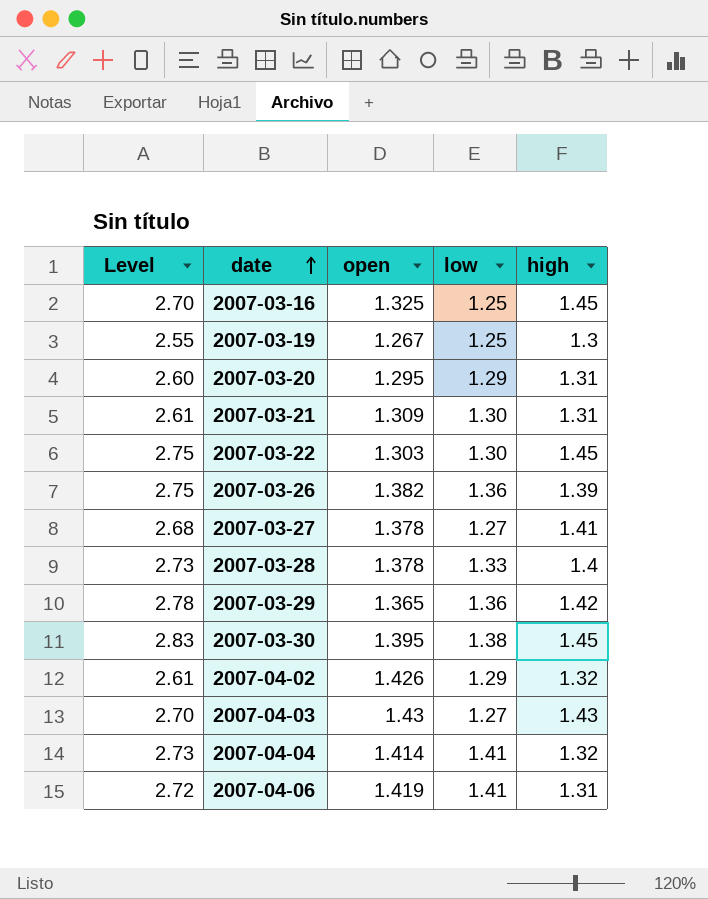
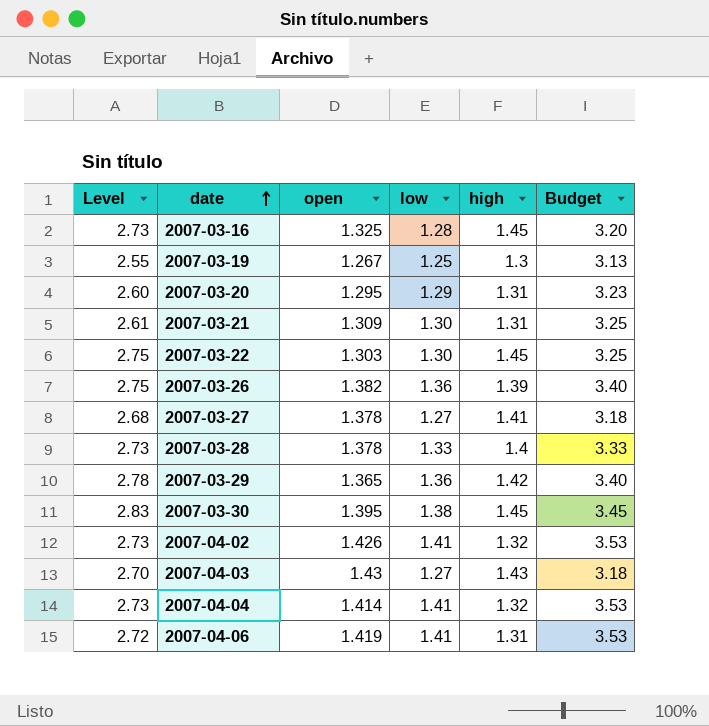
column Budget | formula: none -> [low] * 2.5
2007-03-16 | Level: 2.70 -> 2.73
2007-03-16 | low: 1.25 -> 1.28
2007-04-02 | Level: 2.61 -> 2.73
2007-04-02 | low: 1.29 -> 1.41

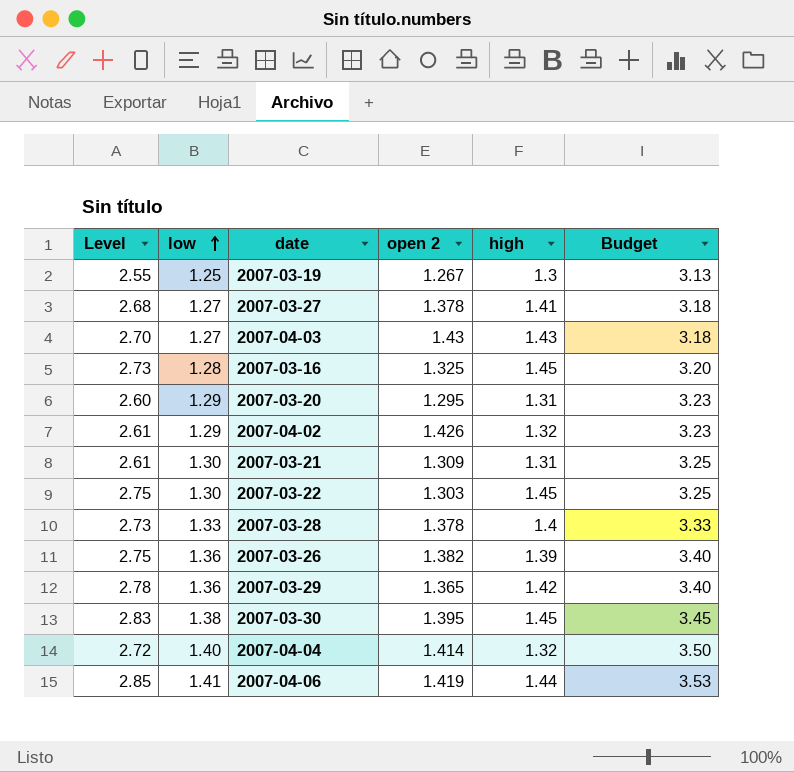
row order: date ascending -> low ascending
column low | position: 4 -> 2
column name: open -> open 2
2007-04-02 | Level: 2.73 -> 2.61
2007-04-02 | low: 1.41 -> 1.29
2007-04-02 | Budget: 3.53 -> 3.23
2007-04-04 | Level: 2.73 -> 2.72
2007-04-04 | low: 1.41 -> 1.40
2007-04-04 | Budget: 3.53 -> 3.50
2007-04-06 | Level: 2.72 -> 2.85
2007-04-06 | high: 1.31 -> 1.44

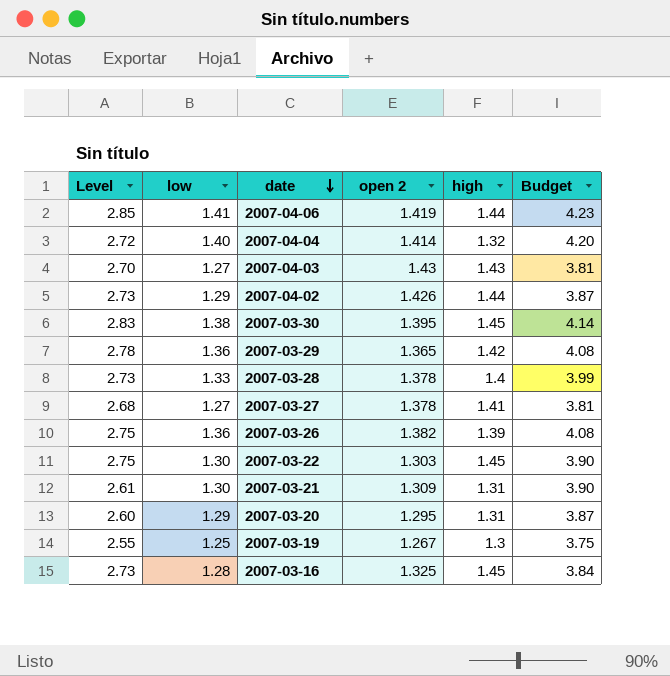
row order: low ascending -> date descending
column Budget | formula: [low] * 2.5 -> [low] * 3
2007-04-02 | Level: 2.61 -> 2.73
2007-04-02 | high: 1.32 -> 1.44

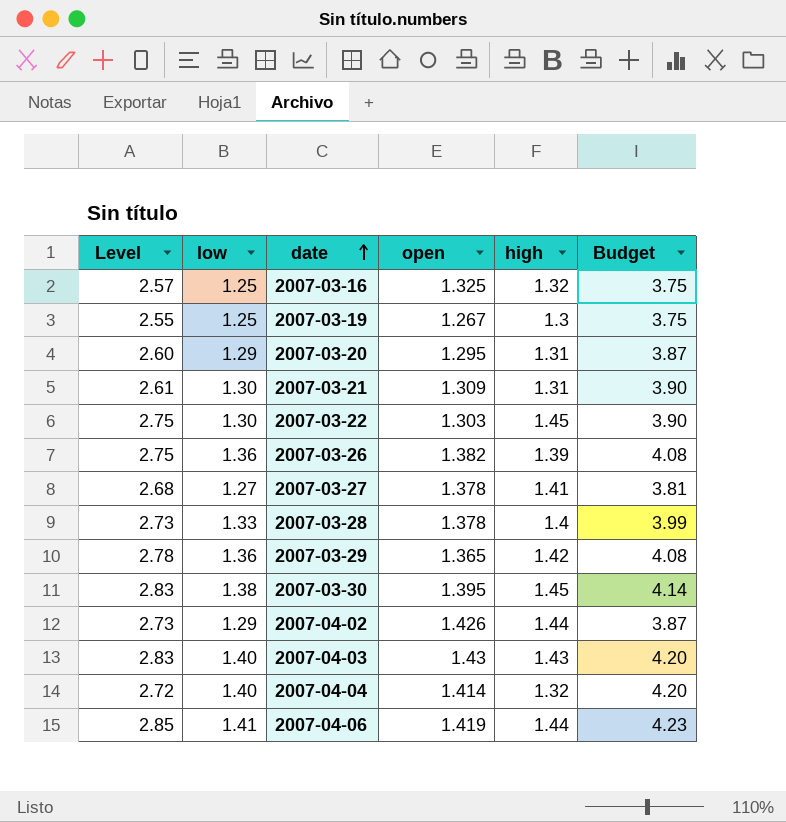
row order: date descending -> date ascending
column name: open 2 -> open
2007-03-16 | Level: 2.73 -> 2.57
2007-03-16 | low: 1.28 -> 1.25
2007-03-16 | high: 1.45 -> 1.32
2007-03-16 | Budget: 3.84 -> 3.75
2007-04-03 | Level: 2.70 -> 2.83
2007-04-03 | low: 1.27 -> 1.40
2007-04-03 | Budget: 3.81 -> 4.20

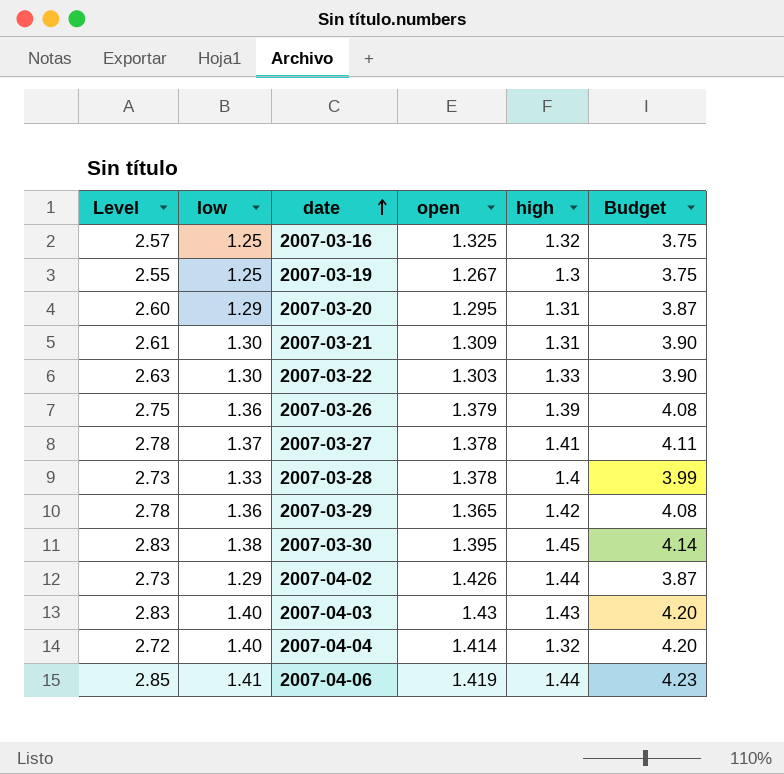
2007-03-22 | Level: 2.75 -> 2.63
2007-03-22 | high: 1.45 -> 1.33
2007-03-26 | open: 1.382 -> 1.379
2007-03-27 | Level: 2.68 -> 2.78
2007-03-27 | low: 1.27 -> 1.37
2007-03-27 | Budget: 3.81 -> 4.11

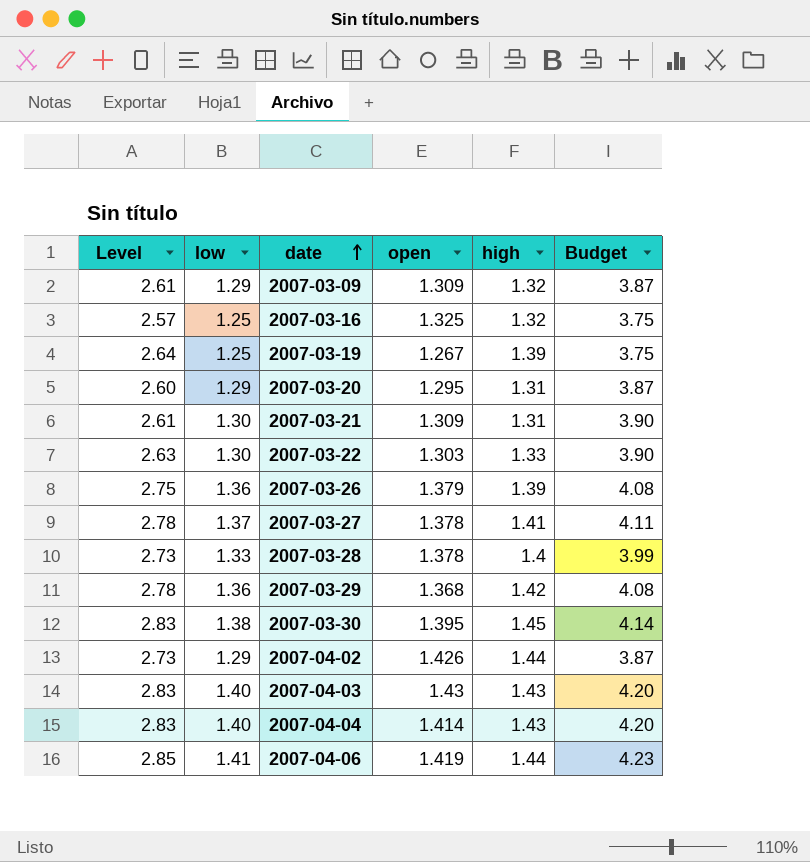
row 2007-03-09: none -> 2.61 | 1.29 | 1.309 | 1.32 | 3.87
2007-03-19 | Level: 2.55 -> 2.64
2007-03-19 | high: 1.3 -> 1.39
2007-03-29 | open: 1.365 -> 1.368
2007-04-04 | Level: 2.72 -> 2.83
2007-04-04 | high: 1.32 -> 1.43

